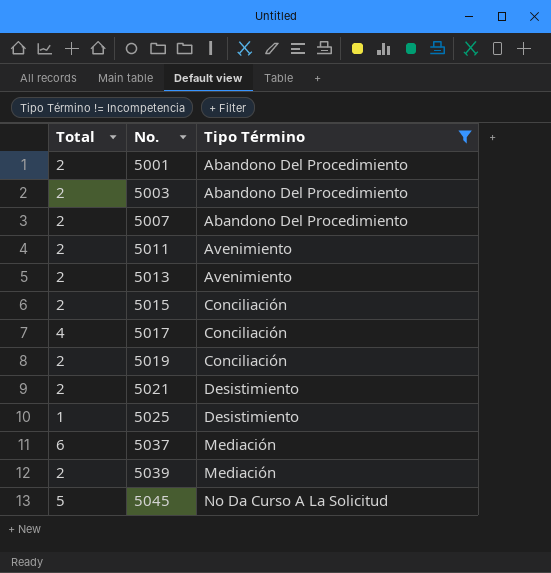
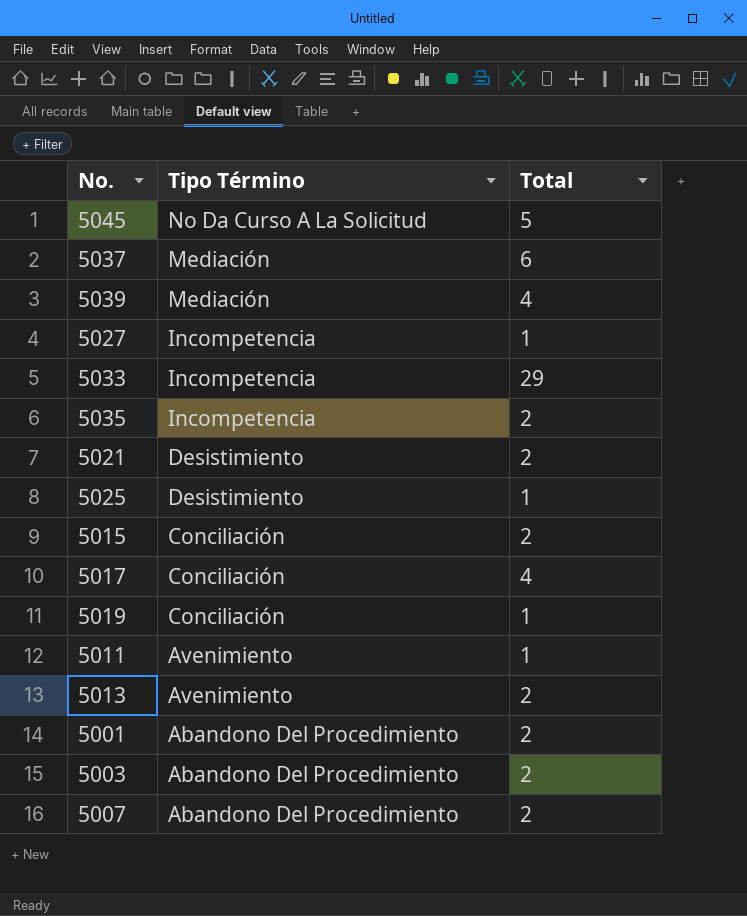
filter: Tipo Término != Incompetencia -> none
row order: No. ascending -> Tipo Término descending
column Total | position: 1 -> 3
5039 | Total: 2 -> 4
5019 | Total: 2 -> 1
5011 | Total: 2 -> 1

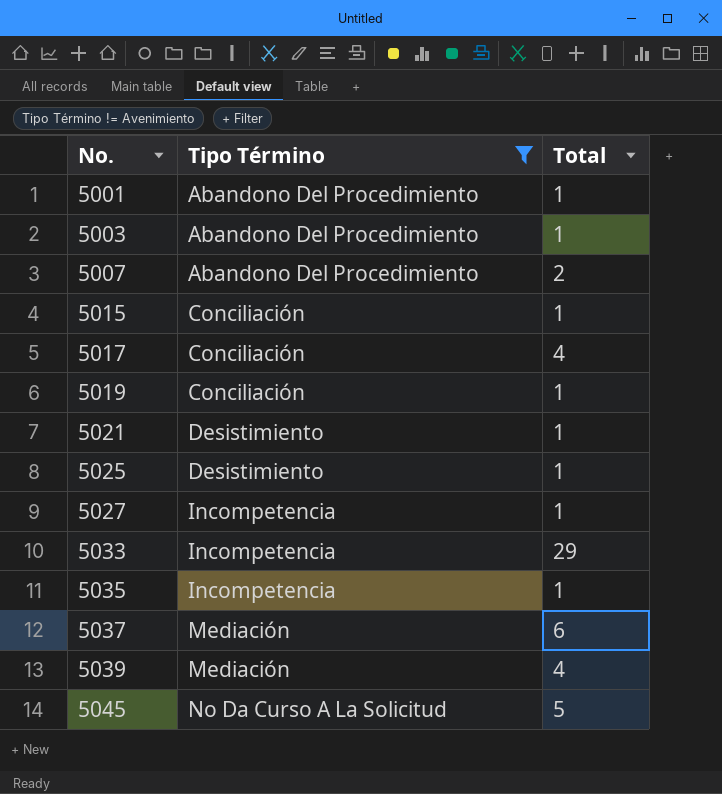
filter: none -> Tipo Término != Avenimiento
row order: Tipo Término descending -> No. ascending
5001 | Total: 2 -> 1
5003 | Total: 2 -> 1
5015 | Total: 2 -> 1
5021 | Total: 2 -> 1
5035 | Total: 2 -> 1

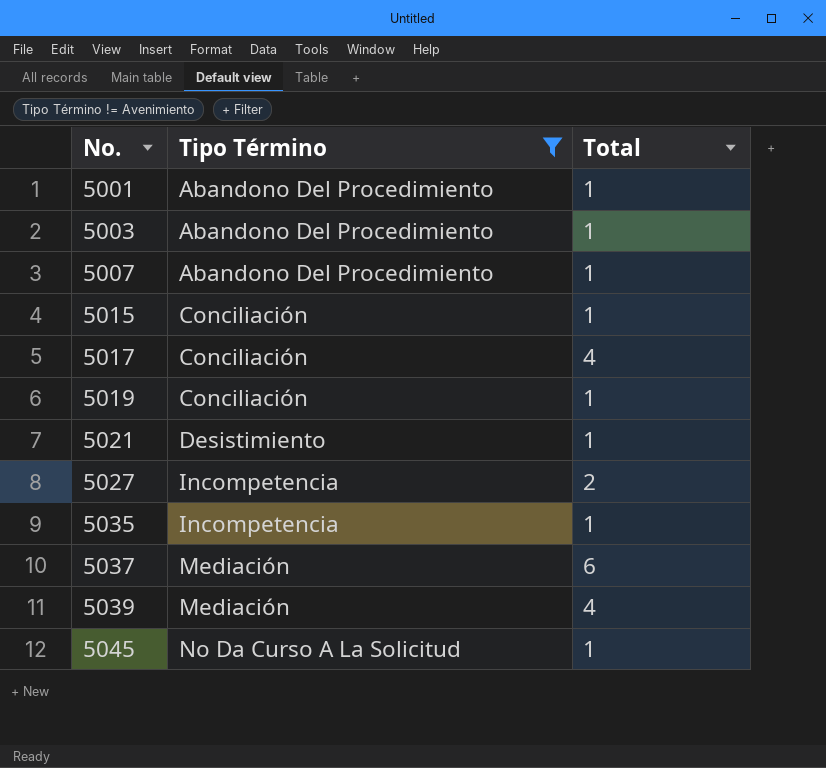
row 5025: Desistimiento | 1 -> none
row 5033: Incompetencia | 29 -> none
5007 | Total: 2 -> 1
5027 | Total: 1 -> 2
5045 | Total: 5 -> 1

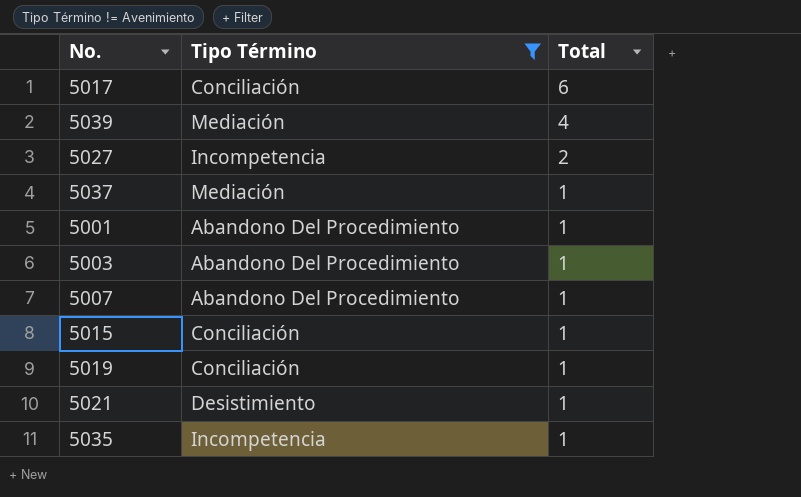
row order: No. ascending -> Total descending
row 5045: No Da Curso A La Solicitud | 1 -> none
5017 | Total: 4 -> 6
5037 | Total: 6 -> 1

